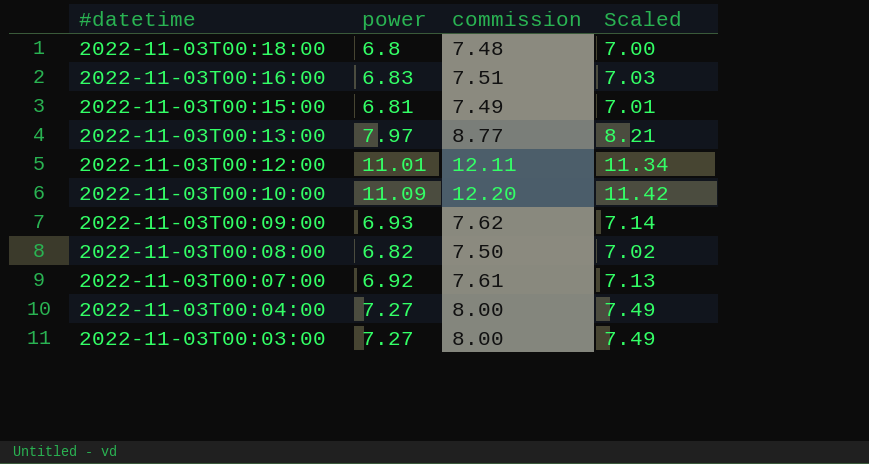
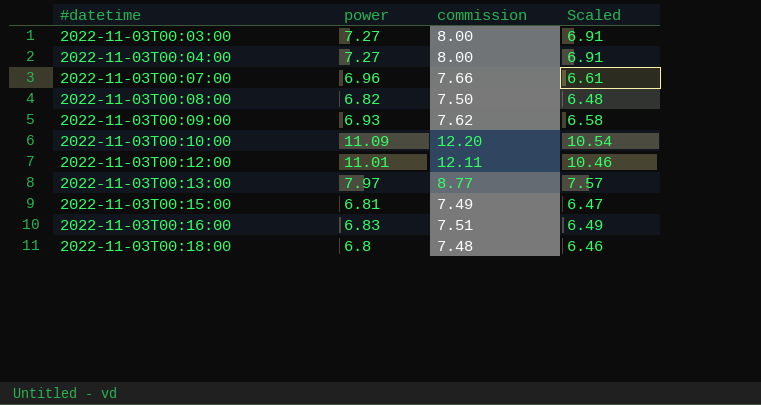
row order: #datetime descending -> #datetime ascending
column Scaled | formula: [power] * 1.03 -> [power] * 0.95
2022-11-03T00:07:00 | power: 6.92 -> 6.96
2022-11-03T00:07:00 | commission: 7.61 -> 7.66

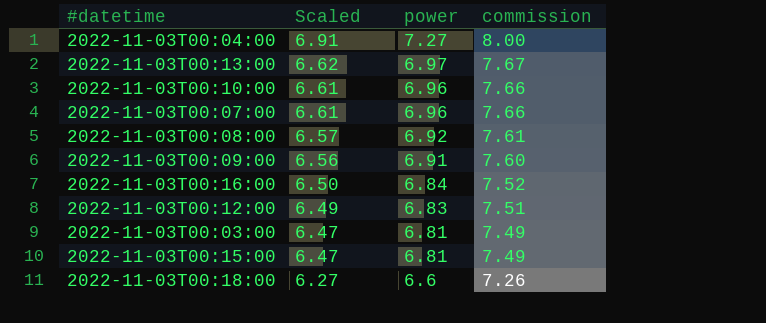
row order: #datetime ascending -> Scaled descending
column Scaled | position: 4 -> 2
2022-11-03T00:13:00 | Scaled: 7.57 -> 6.62
2022-11-03T00:13:00 | power: 7.97 -> 6.97
2022-11-03T00:13:00 | commission: 8.77 -> 7.67
2022-11-03T00:10:00 | Scaled: 10.54 -> 6.61
2022-11-03T00:10:00 | power: 11.09 -> 6.96
2022-11-03T00:10:00 | commission: 12.20 -> 7.66
2022-11-03T00:08:00 | Scaled: 6.48 -> 6.57
2022-11-03T00:08:00 | power: 6.82 -> 6.92
2022-11-03T00:08:00 | commission: 7.50 -> 7.61
2022-11-03T00:09:00 | Scaled: 6.58 -> 6.56
2022-11-03T00:09:00 | power: 6.93 -> 6.91
2022-11-03T00:09:00 | commission: 7.62 -> 7.60
2022-11-03T00:16:00 | Scaled: 6.49 -> 6.50
2022-11-03T00:16:00 | power: 6.83 -> 6.84
2022-11-03T00:16:00 | commission: 7.51 -> 7.52
2022-11-03T00:12:00 | Scaled: 10.46 -> 6.49
2022-11-03T00:12:00 | power: 11.01 -> 6.83
2022-11-03T00:12:00 | commission: 12.11 -> 7.51
2022-11-03T00:03:00 | Scaled: 6.91 -> 6.47
2022-11-03T00:03:00 | power: 7.27 -> 6.81
2022-11-03T00:03:00 | commission: 8.00 -> 7.49
2022-11-03T00:18:00 | Scaled: 6.46 -> 6.27
2022-11-03T00:18:00 | power: 6.8 -> 6.6
2022-11-03T00:18:00 | commission: 7.48 -> 7.26

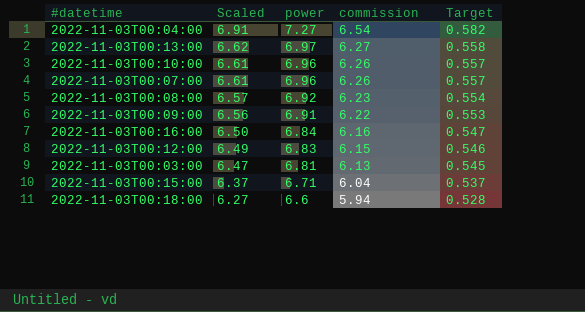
column commission | formula: [power] * 1.1 -> [power] * 0.9
column Target | formula: none -> [power] * 0.08
2022-11-03T00:15:00 | Scaled: 6.47 -> 6.37
2022-11-03T00:15:00 | power: 6.81 -> 6.71

